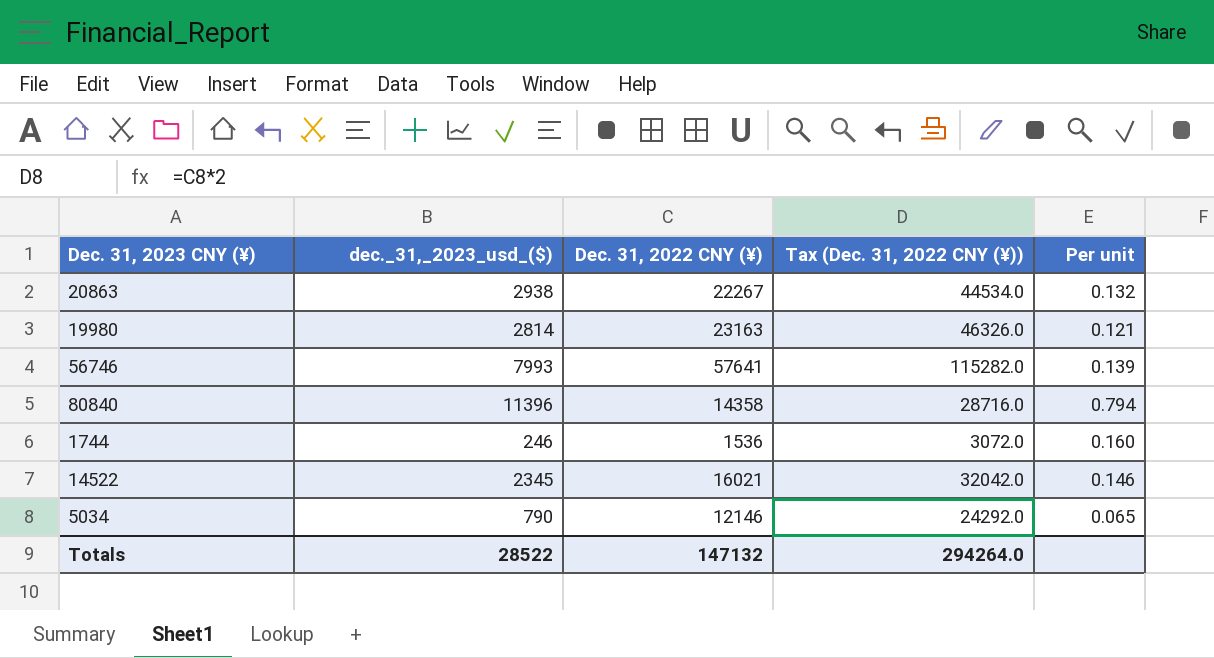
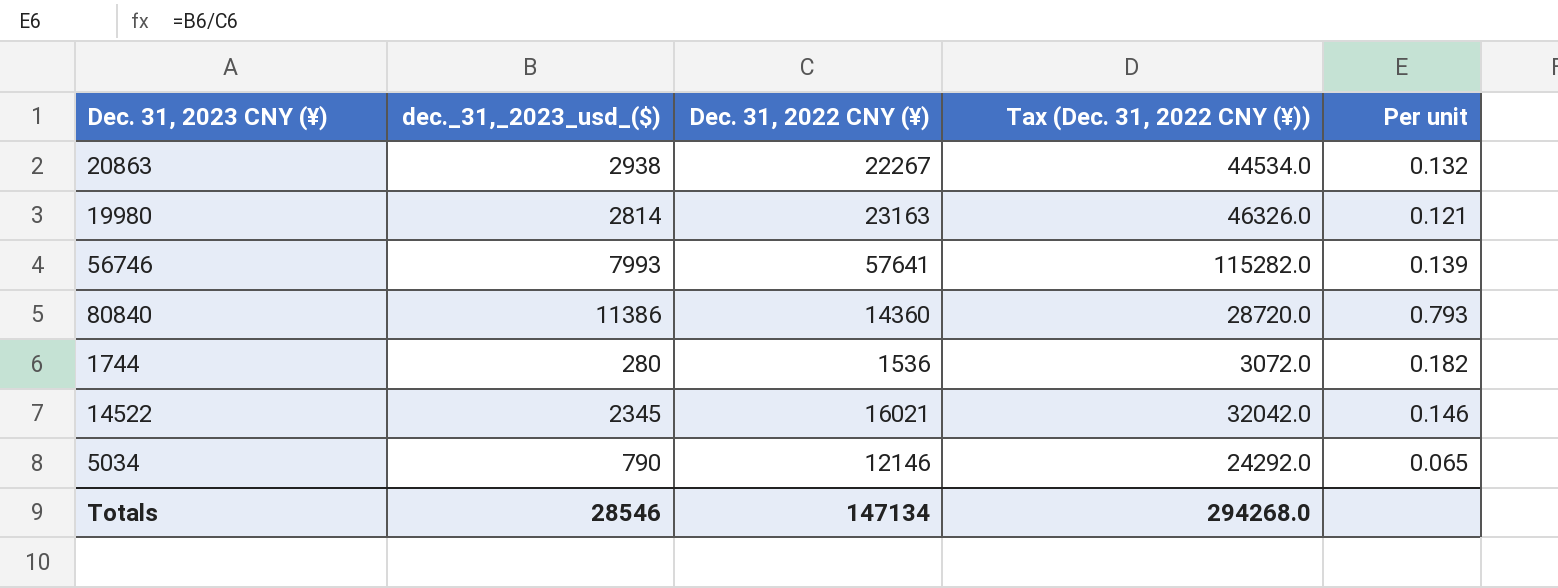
80840 | dec._31,_2023_usd_($): 11396 -> 11386
80840 | Dec. 31, 2022 CNY (¥): 14358 -> 14360
80840 | Tax (Dec. 31, 2022 CNY (¥)): 28716.0 -> 28720.0
80840 | Per unit: 0.794 -> 0.793
1744 | dec._31,_2023_usd_($): 246 -> 280
1744 | Per unit: 0.160 -> 0.182
Totals | dec._31,_2023_usd_($): 28522 -> 28546
Totals | Dec. 31, 2022 CNY (¥): 147132 -> 147134
Totals | Tax (Dec. 31, 2022 CNY (¥)): 294264.0 -> 294268.0

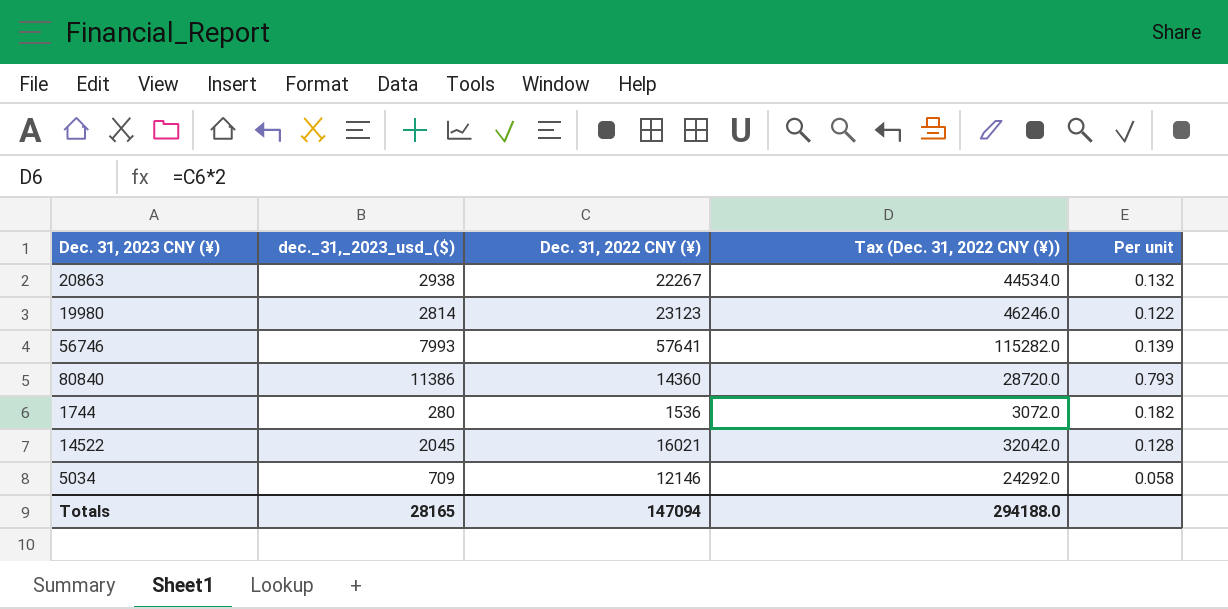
19980 | Dec. 31, 2022 CNY (¥): 23163 -> 23123
19980 | Tax (Dec. 31, 2022 CNY (¥)): 46326.0 -> 46246.0
19980 | Per unit: 0.121 -> 0.122
14522 | dec._31,_2023_usd_($): 2345 -> 2045
14522 | Per unit: 0.146 -> 0.128
5034 | dec._31,_2023_usd_($): 790 -> 709
5034 | Per unit: 0.065 -> 0.058
Totals | dec._31,_2023_usd_($): 28546 -> 28165
Totals | Dec. 31, 2022 CNY (¥): 147134 -> 147094
Totals | Tax (Dec. 31, 2022 CNY (¥)): 294268.0 -> 294188.0

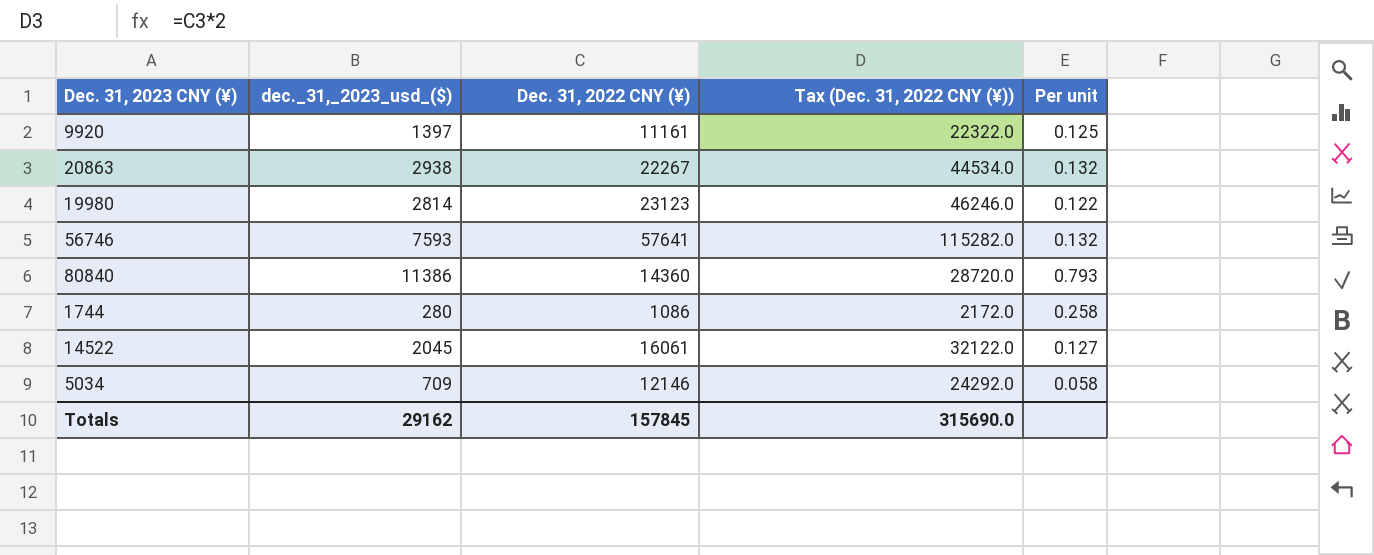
row 9920: none -> 1397 | 11161 | 22322.0 | 0.125
56746 | dec._31,_2023_usd_($): 7993 -> 7593
56746 | Per unit: 0.139 -> 0.132
1744 | Dec. 31, 2022 CNY (¥): 1536 -> 1086
1744 | Tax (Dec. 31, 2022 CNY (¥)): 3072.0 -> 2172.0
1744 | Per unit: 0.182 -> 0.258
14522 | Dec. 31, 2022 CNY (¥): 16021 -> 16061
14522 | Tax (Dec. 31, 2022 CNY (¥)): 32042.0 -> 32122.0
14522 | Per unit: 0.128 -> 0.127
Totals | dec._31,_2023_usd_($): 28165 -> 29162
Totals | Dec. 31, 2022 CNY (¥): 147094 -> 157845
Totals | Tax (Dec. 31, 2022 CNY (¥)): 294188.0 -> 315690.0

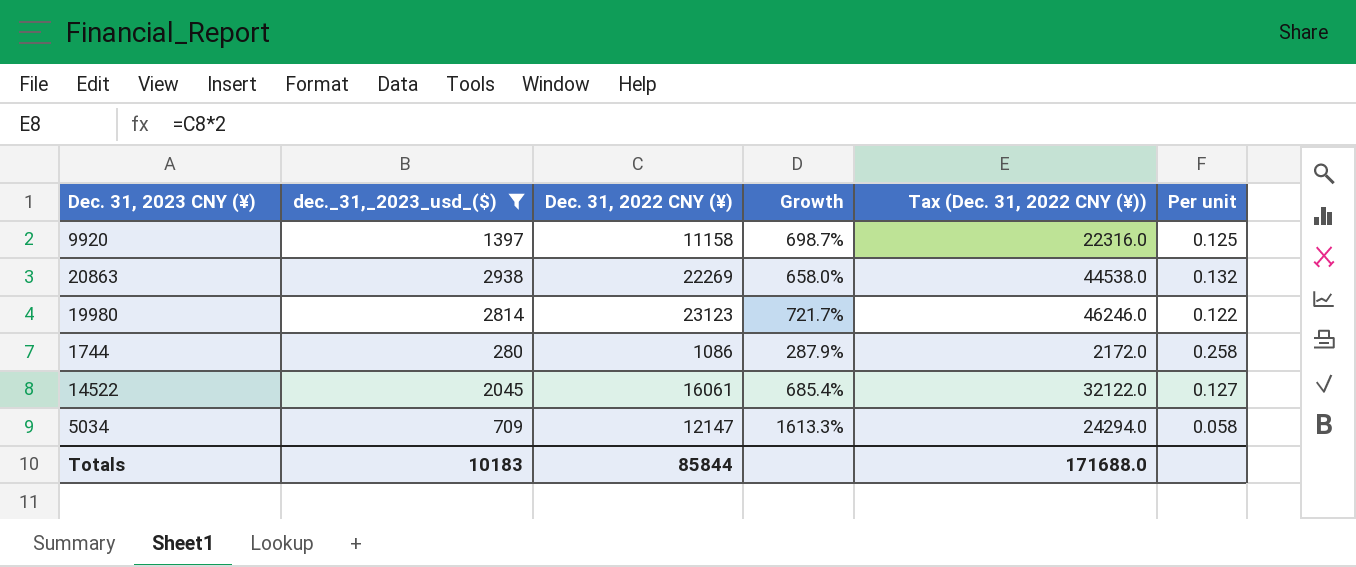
filter: none -> dec._31,_2023_usd_($) <= 2938
column Growth | formula: none -> ([Dec. 31, 2022 CNY (¥)] - [dec._31,_2023_usd_($)]) / [dec._31,_2023_usd_($)]
9920 | Dec. 31, 2022 CNY (¥): 11161 -> 11158
9920 | Tax (Dec. 31, 2022 CNY (¥)): 22322.0 -> 22316.0
20863 | Dec. 31, 2022 CNY (¥): 22267 -> 22269
20863 | Tax (Dec. 31, 2022 CNY (¥)): 44534.0 -> 44538.0
5034 | Dec. 31, 2022 CNY (¥): 12146 -> 12147
5034 | Tax (Dec. 31, 2022 CNY (¥)): 24292.0 -> 24294.0
Totals | dec._31,_2023_usd_($): 29162 -> 10183
Totals | Dec. 31, 2022 CNY (¥): 157845 -> 85844
Totals | Tax (Dec. 31, 2022 CNY (¥)): 315690.0 -> 171688.0

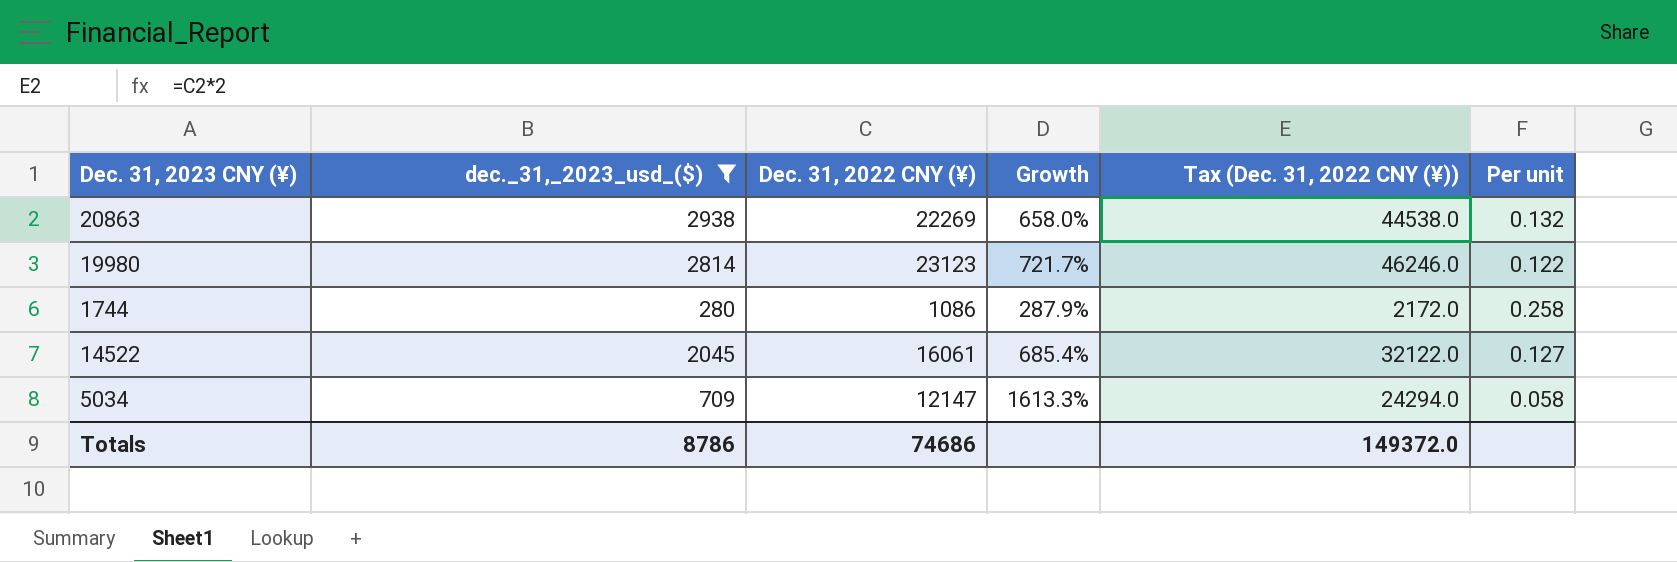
row 9920: 1397 | 11158 | 698.7% | 22316.0 | 0.125 -> none
Totals | dec._31,_2023_usd_($): 10183 -> 8786
Totals | Dec. 31, 2022 CNY (¥): 85844 -> 74686
Totals | Tax (Dec. 31, 2022 CNY (¥)): 171688.0 -> 149372.0

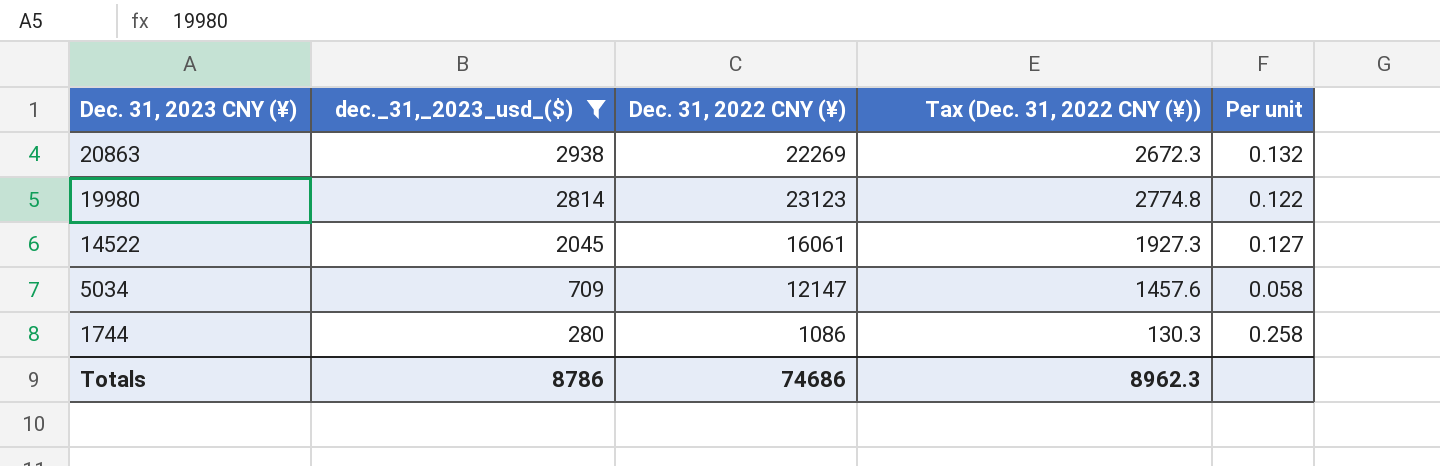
row order: none -> Dec. 31, 2023 CNY (¥) descending
column Growth | formula: ([Dec. 31, 2022 CNY (¥)] - [dec._31,_2023_usd_($)]) / [dec._31,_2023_usd_($)] -> none
column Tax (Dec. 31, 2022 CNY (¥)) | formula: [Dec. 31, 2022 CNY (¥)] * 2 -> [Dec. 31, 2022 CNY (¥)] * 0.12
Totals | Tax (Dec. 31, 2022 CNY (¥)): 149372.0 -> 8962.3

